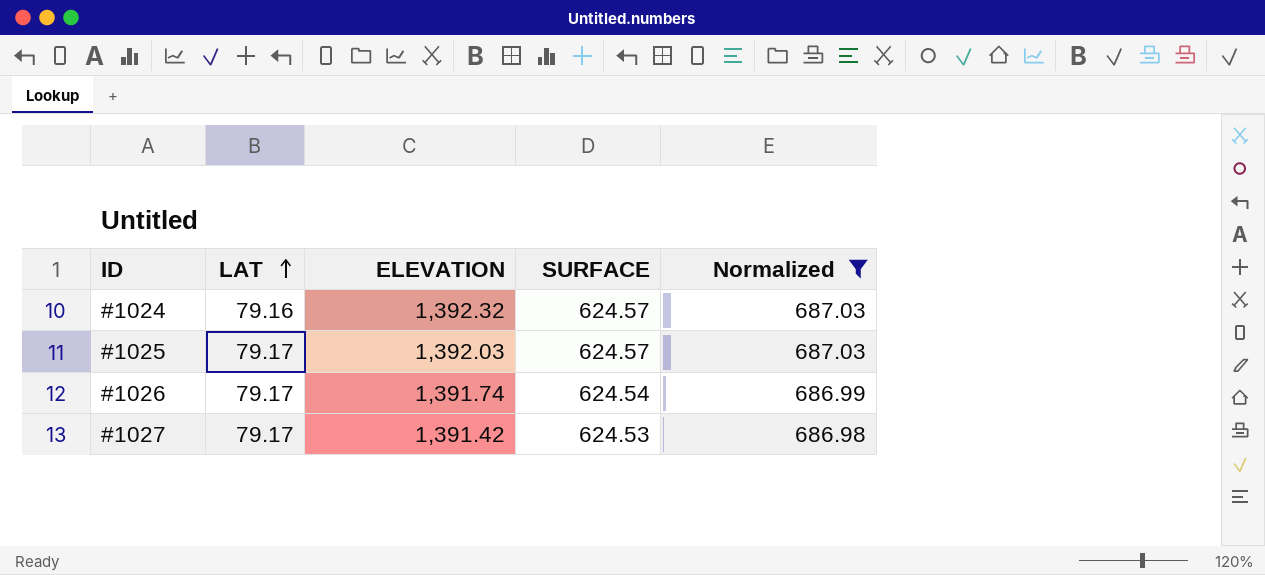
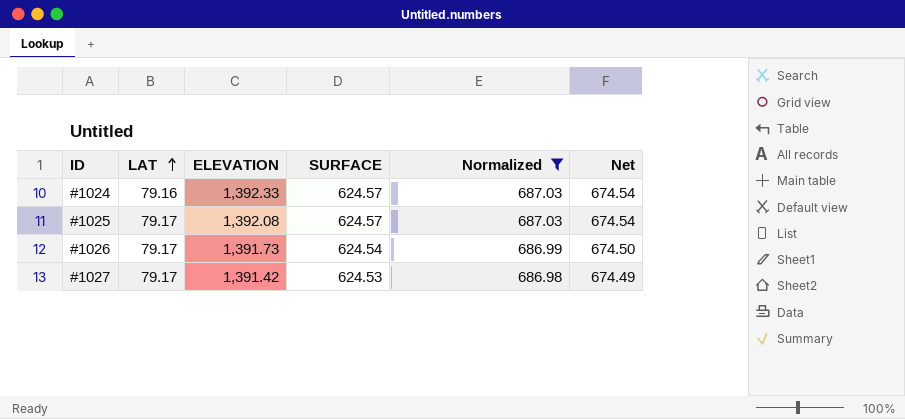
column Net | formula: none -> [SURFACE] * 1.08
#1024 | ELEVATION: 1,392.32 -> 1,392.33
#1025 | ELEVATION: 1,392.03 -> 1,392.08
#1026 | ELEVATION: 1,391.74 -> 1,391.73

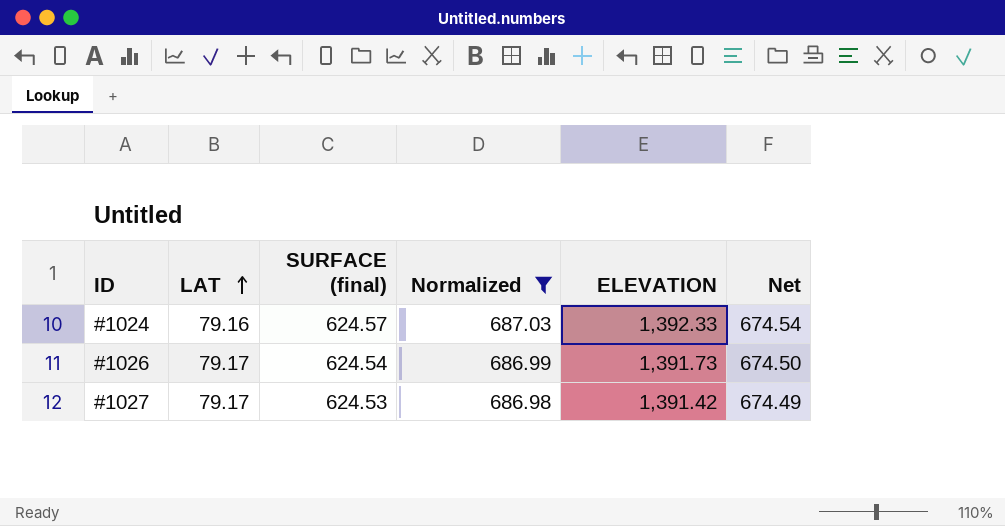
column name: SURFACE -> SURFACE (final)
column ELEVATION | position: 3 -> 5
row #1025: 79.17 | 1,392.08 | 624.57 | 687.03 | 674.54 -> none

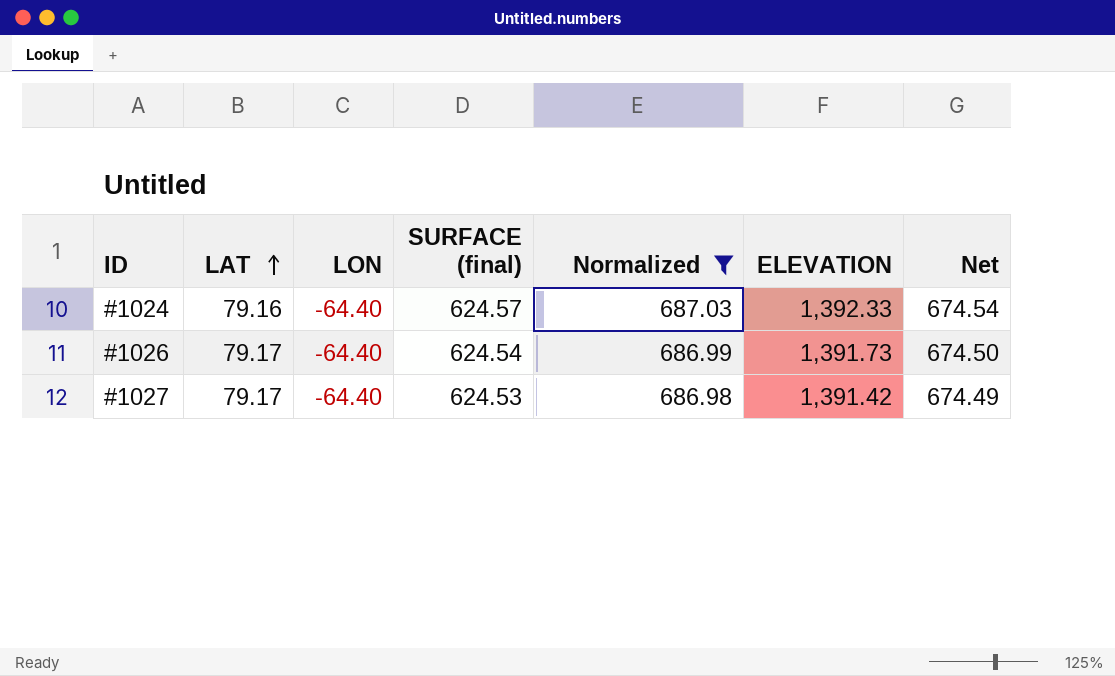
column LON | position: none -> 3

